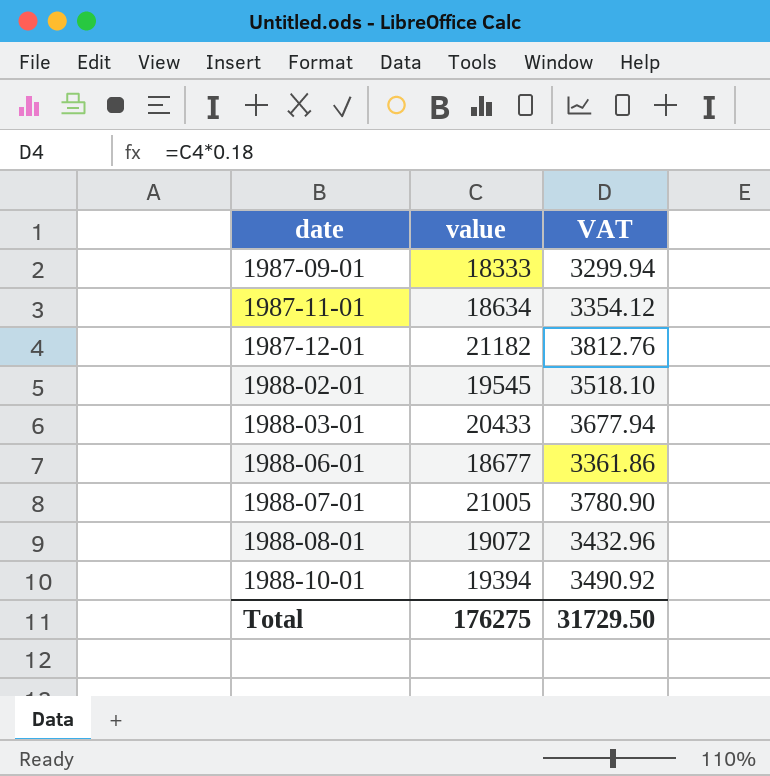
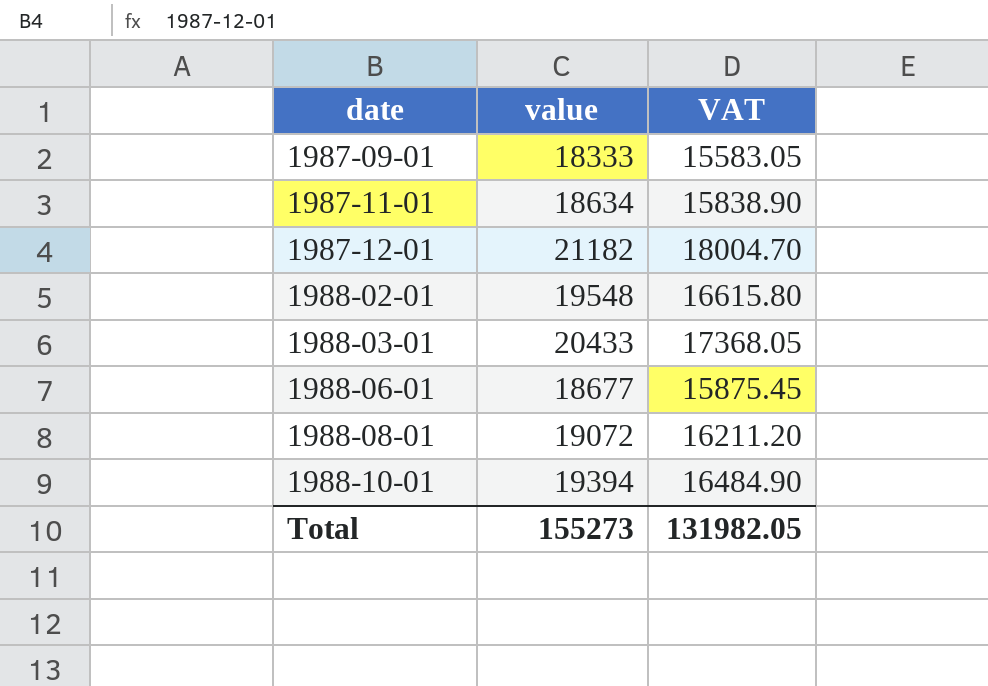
column VAT | formula: [value] * 0.18 -> [value] * 0.85
row 1988-07-01: 21005 | 3780.90 -> none
1988-02-01 | value: 19545 -> 19548
Total | value: 176275 -> 155273
Total | VAT: 31729.50 -> 131982.05

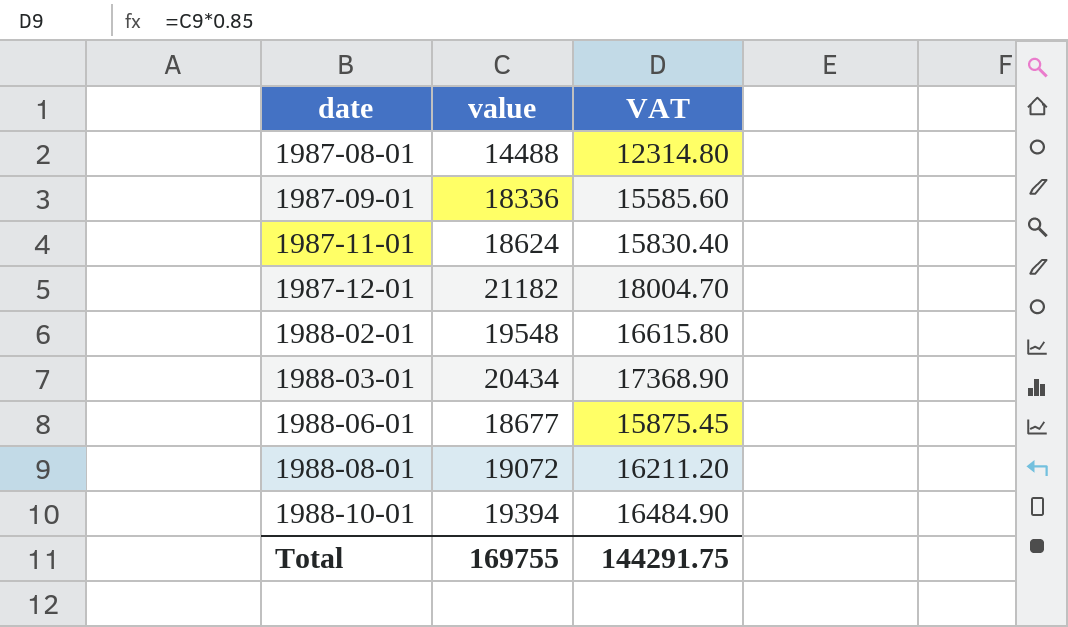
row 1987-08-01: none -> 14488 | 12314.80
1987-09-01 | value: 18333 -> 18336
1987-09-01 | VAT: 15583.05 -> 15585.60
1987-11-01 | value: 18634 -> 18624
1987-11-01 | VAT: 15838.90 -> 15830.40
1988-03-01 | value: 20433 -> 20434
1988-03-01 | VAT: 17368.05 -> 17368.90
Total | value: 155273 -> 169755
Total | VAT: 131982.05 -> 144291.75

